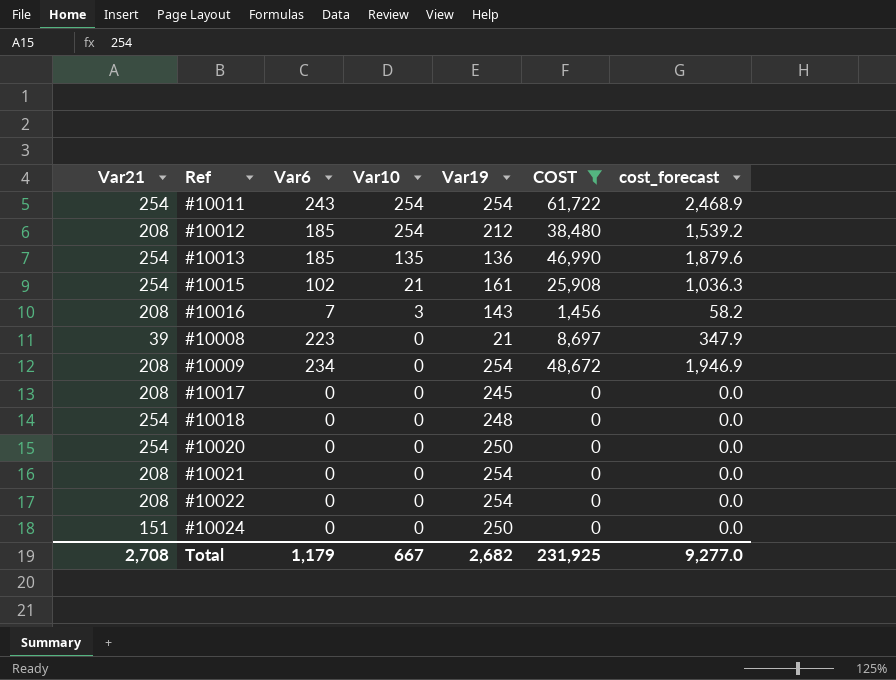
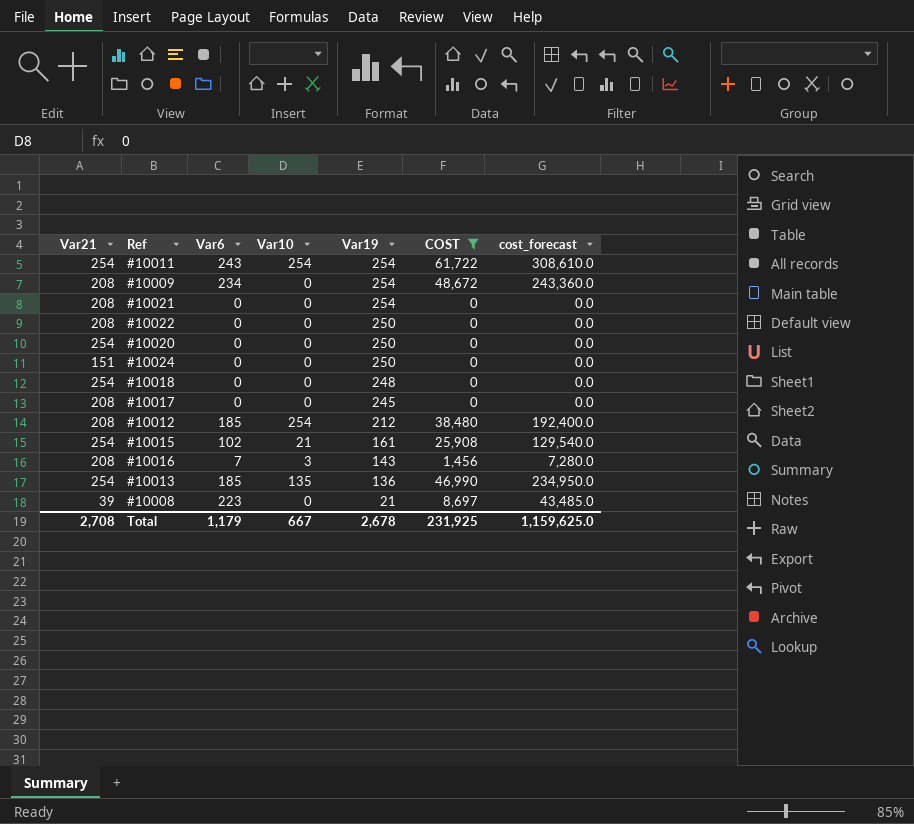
row order: Var10 descending -> Var19 descending
column cost_forecast | formula: [COST] * 0.04 -> [COST] * 5
#10022 | Var19: 254 -> 250
Total | Var19: 2,682 -> 2,678
Total | cost_forecast: 9,277.0 -> 1,159,625.0

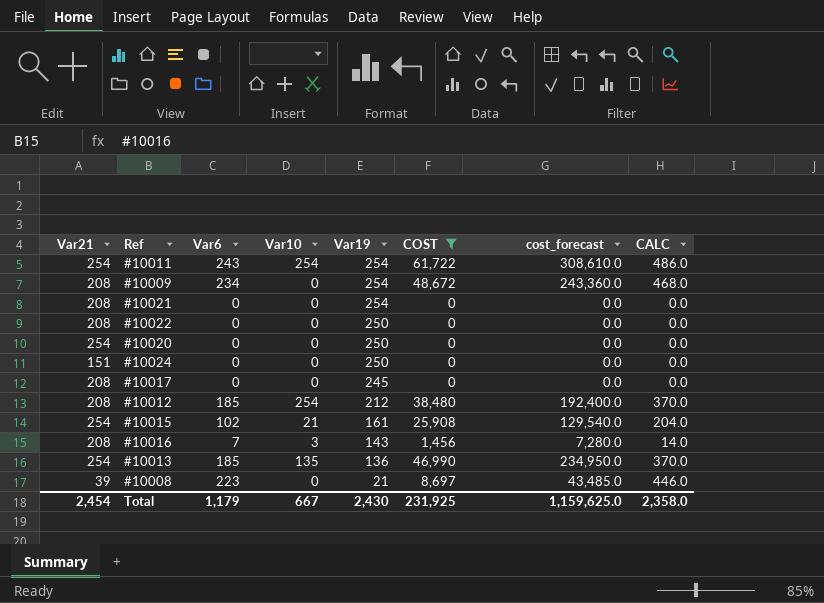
column CALC | formula: none -> [Var6] * 2
row #10018: 254 | 0 | 0 | 248 | 0 | 0.0 -> none
Total | Var21: 2,708 -> 2,454
Total | Var19: 2,678 -> 2,430

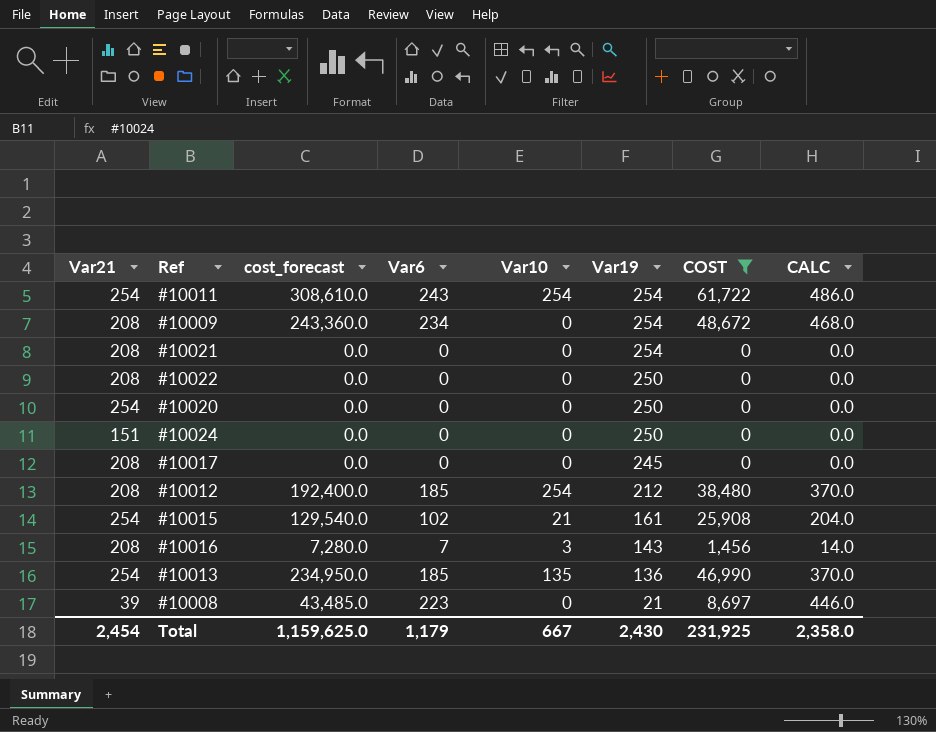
column cost_forecast | position: 7 -> 3

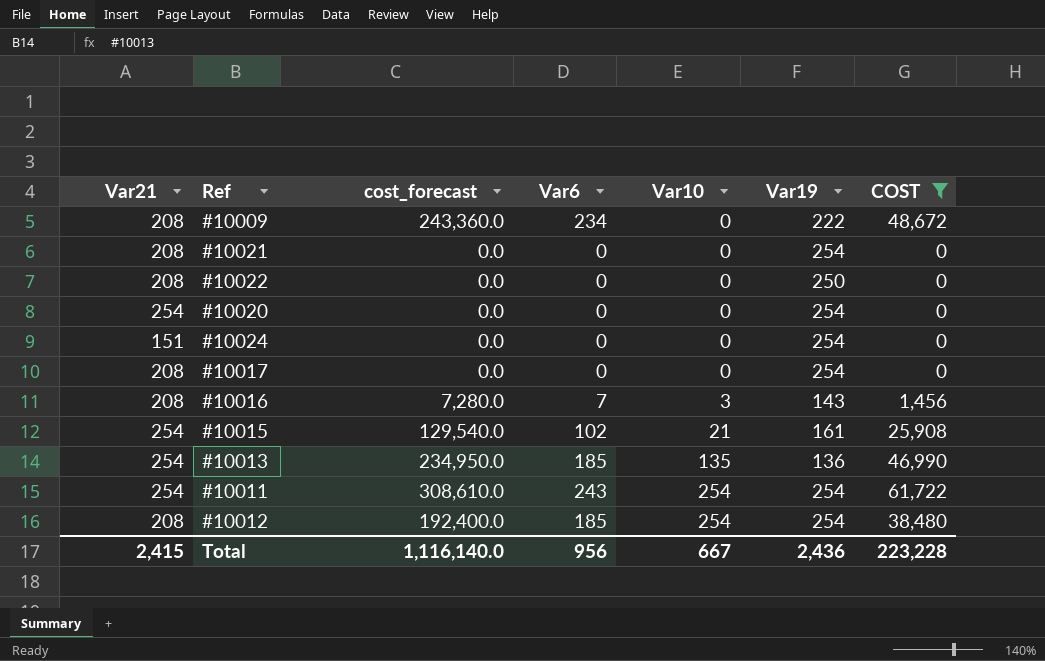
row order: Var19 descending -> Var10 ascending
column CALC | formula: [Var6] * 2 -> none
row #10008: 39 | 43,485.0 | 223 | 0 | 21 | 8,697 | 446.0 -> none
#10009 | Var19: 254 -> 222
#10020 | Var19: 250 -> 254
#10024 | Var19: 250 -> 254
#10017 | Var19: 245 -> 254
#10012 | Var19: 212 -> 254
Total | Var21: 2,454 -> 2,415
Total | cost_forecast: 1,159,625.0 -> 1,116,140.0
Total | Var6: 1,179 -> 956
Total | Var19: 2,430 -> 2,436
Total | COST: 231,925 -> 223,228

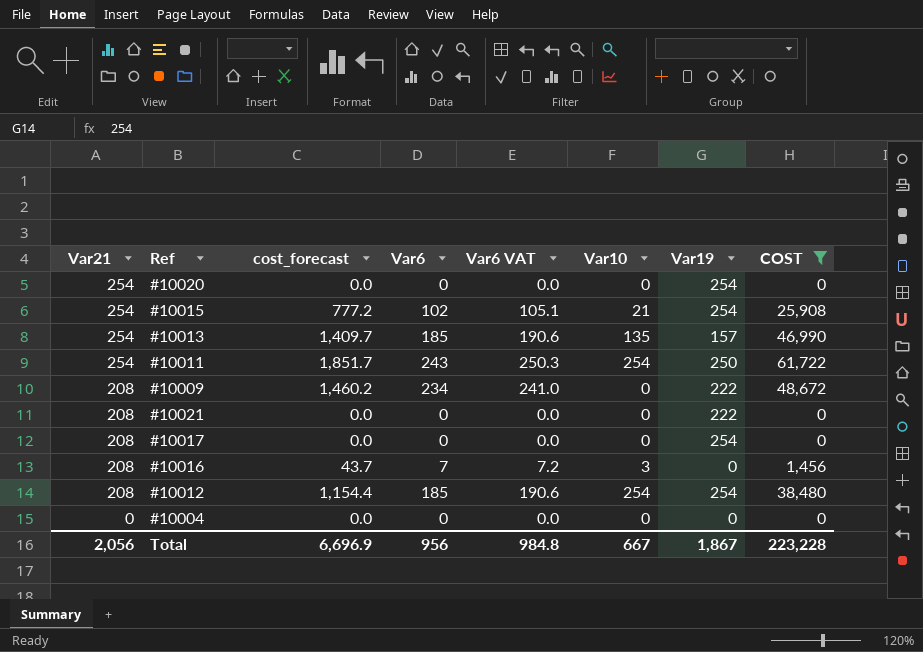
row order: Var10 ascending -> Var21 descending
column cost_forecast | formula: [COST] * 5 -> [COST] * 0.03
column Var6 VAT | formula: none -> [Var6] * 1.03
row #10022: 208 | 0.0 | 0 | 0 | 250 | 0 -> none
row #10024: 151 | 0.0 | 0 | 0 | 254 | 0 -> none
#10015 | Var19: 161 -> 254
#10013 | Var19: 136 -> 157
#10011 | Var19: 254 -> 250
#10021 | Var19: 254 -> 222
#10016 | Var19: 143 -> 0
row #10004: none -> 0 | 0.0 | 0 | 0.0 | 0 | 0 | 0
Total | Var21: 2,415 -> 2,056
Total | cost_forecast: 1,116,140.0 -> 6,696.9
Total | Var19: 2,436 -> 1,867

